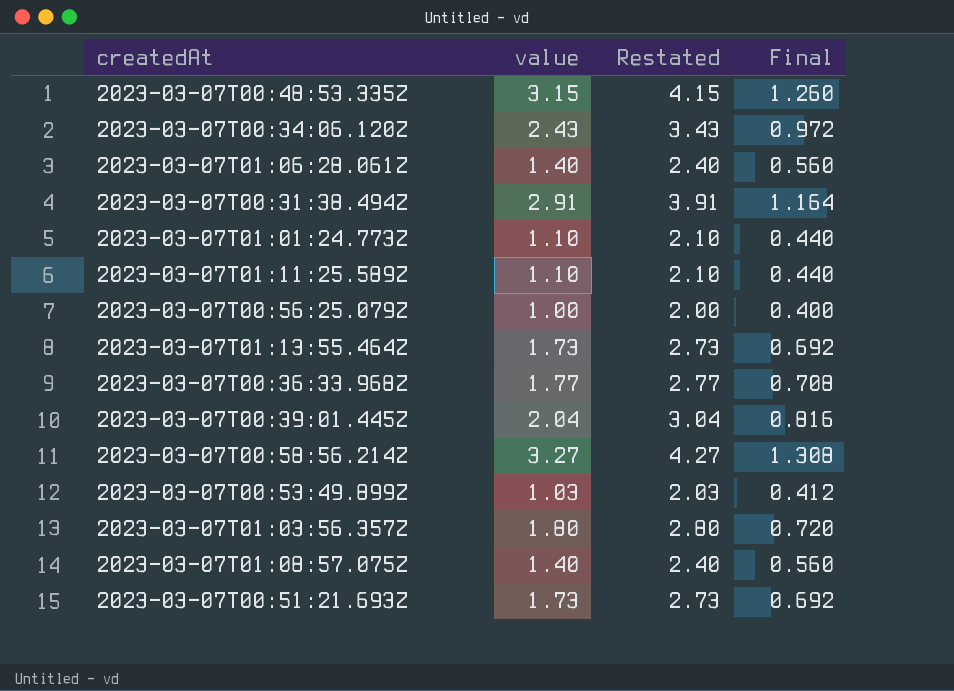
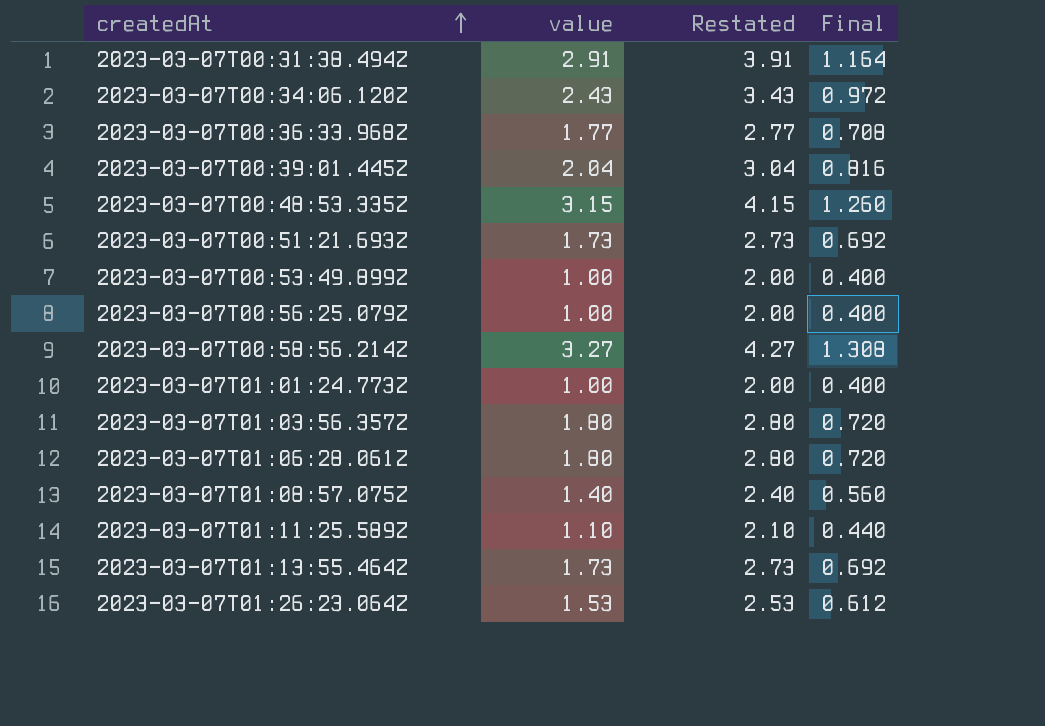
row order: none -> createdAt ascending
2023-03-07T00:53:49.899Z | value: 1.03 -> 1.00
2023-03-07T00:53:49.899Z | Restated: 2.03 -> 2.00
2023-03-07T00:53:49.899Z | Final: 0.412 -> 0.400
2023-03-07T01:01:24.773Z | value: 1.10 -> 1.00
2023-03-07T01:01:24.773Z | Restated: 2.10 -> 2.00
2023-03-07T01:01:24.773Z | Final: 0.440 -> 0.400
2023-03-07T01:06:28.061Z | value: 1.40 -> 1.80
2023-03-07T01:06:28.061Z | Restated: 2.40 -> 2.80
2023-03-07T01:06:28.061Z | Final: 0.560 -> 0.720
row 2023-03-07T01:26:23.064Z: none -> 1.53 | 2.53 | 0.612

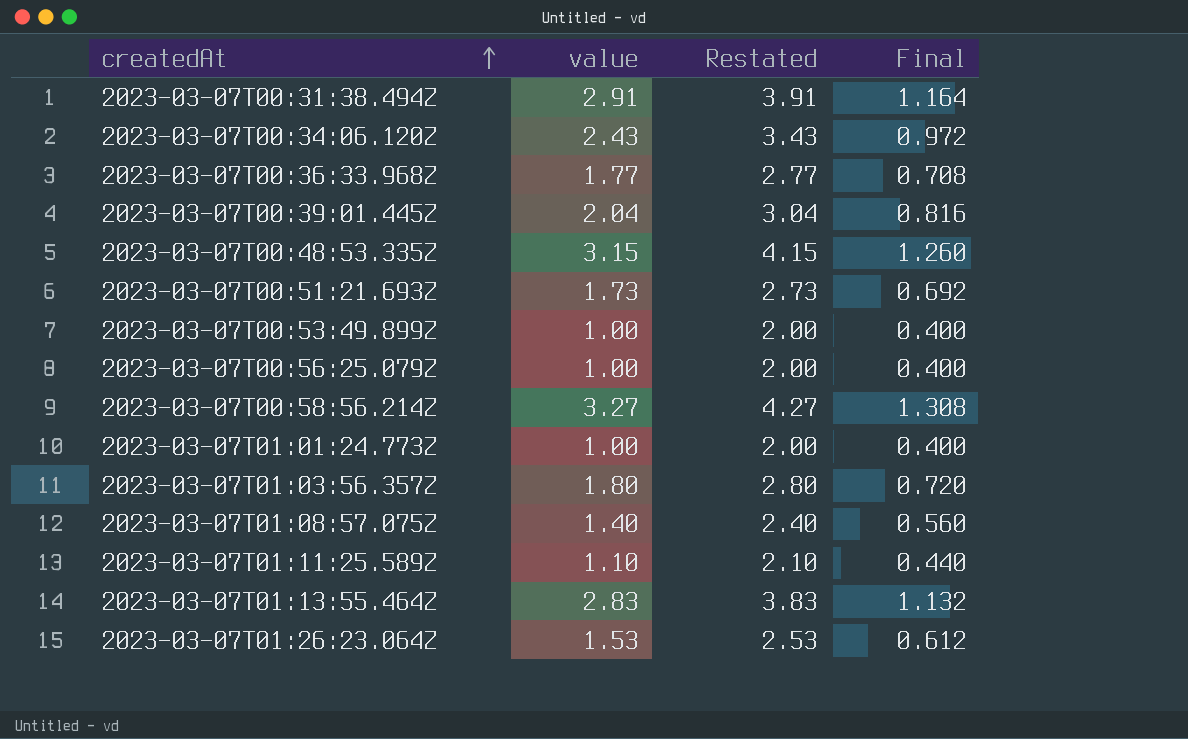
row 2023-03-07T01:06:28.061Z: 1.80 | 2.80 | 0.720 -> none
2023-03-07T01:13:55.464Z | value: 1.73 -> 2.83
2023-03-07T01:13:55.464Z | Restated: 2.73 -> 3.83
2023-03-07T01:13:55.464Z | Final: 0.692 -> 1.132

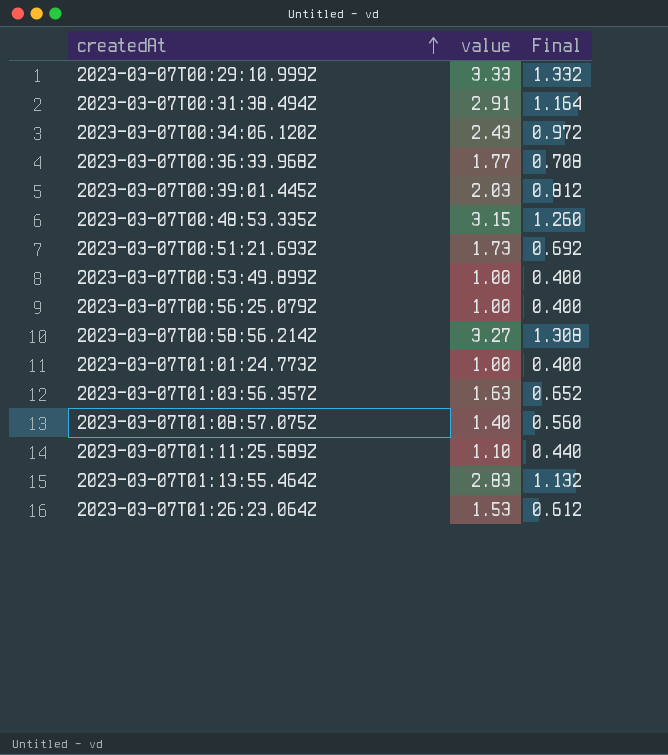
column Restated | formula: [value] + 1 -> none
row 2023-03-07T00:29:10.999Z: none -> 3.33 | 1.332
2023-03-07T00:39:01.445Z | value: 2.04 -> 2.03
2023-03-07T00:39:01.445Z | Final: 0.816 -> 0.812
2023-03-07T01:03:56.357Z | value: 1.80 -> 1.63
2023-03-07T01:03:56.357Z | Final: 0.720 -> 0.652

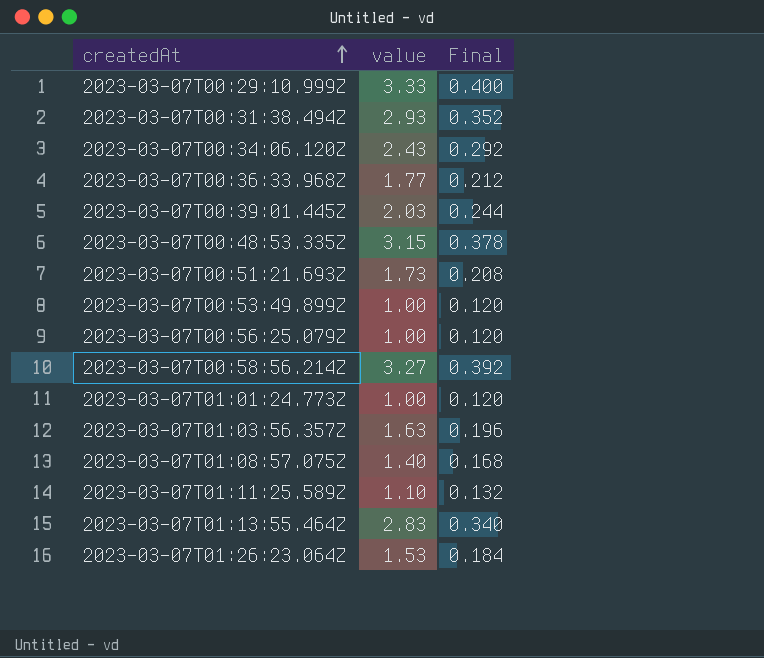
column Final | formula: [value] * 0.4 -> [value] * 0.12
2023-03-07T00:31:38.494Z | value: 2.91 -> 2.93

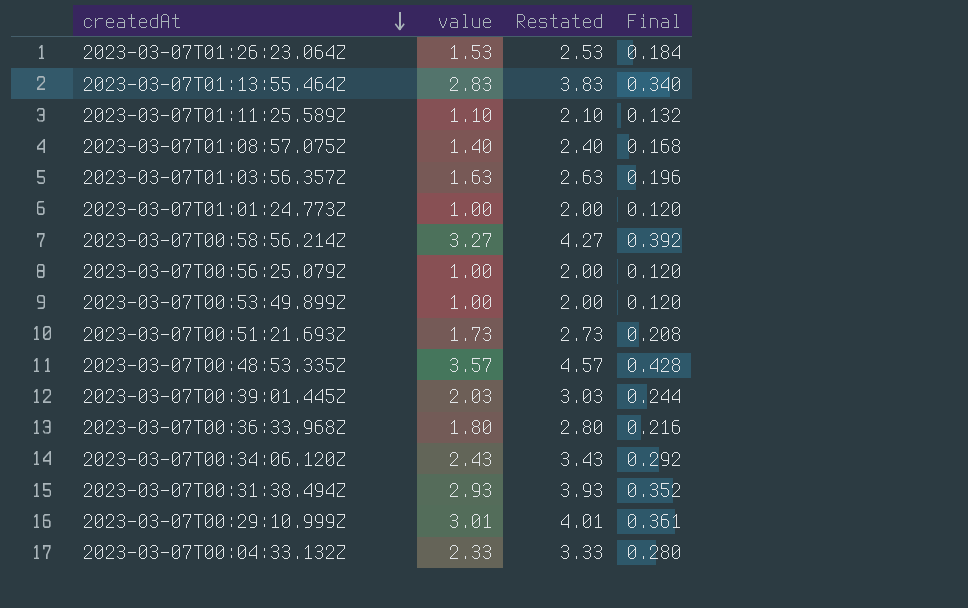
row order: createdAt ascending -> createdAt descending
column Restated | formula: none -> [value] + 1
2023-03-07T00:48:53.335Z | value: 3.15 -> 3.57
2023-03-07T00:48:53.335Z | Final: 0.378 -> 0.428
2023-03-07T00:36:33.968Z | value: 1.77 -> 1.80
2023-03-07T00:36:33.968Z | Final: 0.212 -> 0.216
2023-03-07T00:29:10.999Z | value: 3.33 -> 3.01
2023-03-07T00:29:10.999Z | Final: 0.400 -> 0.361
row 2023-03-07T00:04:33.132Z: none -> 2.33 | 3.33 | 0.280

